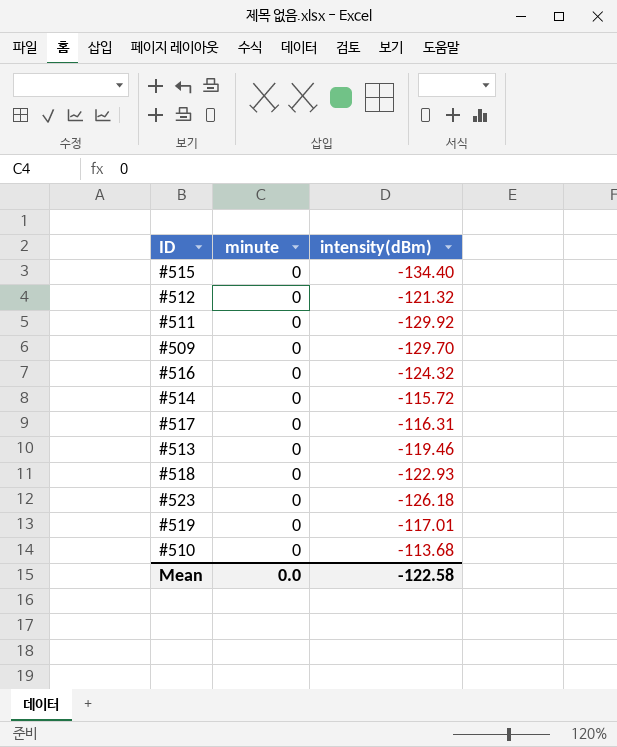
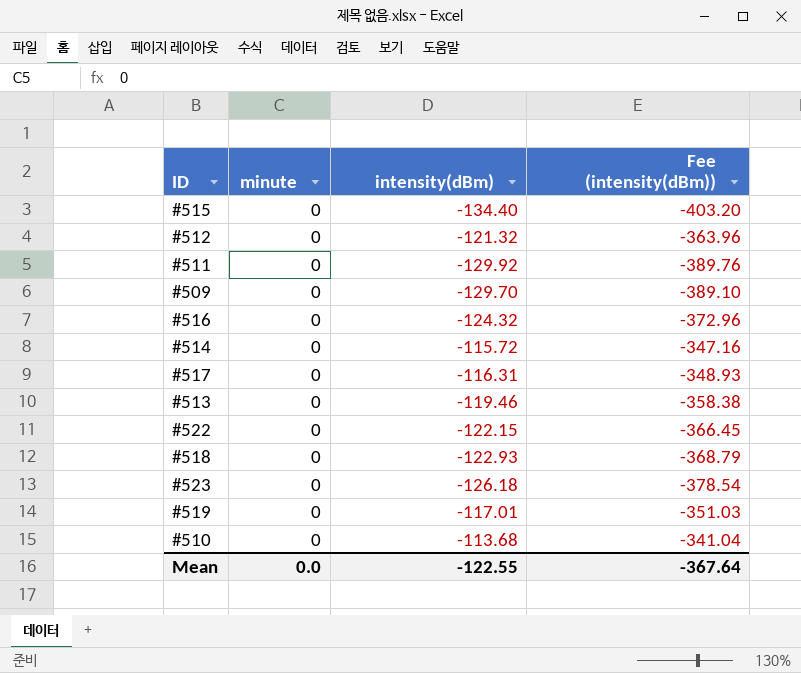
column Fee (intensity(dBm)) | formula: none -> [intensity(dBm)] * 3
row #522: none -> 0 | -122.15 | -366.45
Mean | intensity(dBm): -122.58 -> -122.55

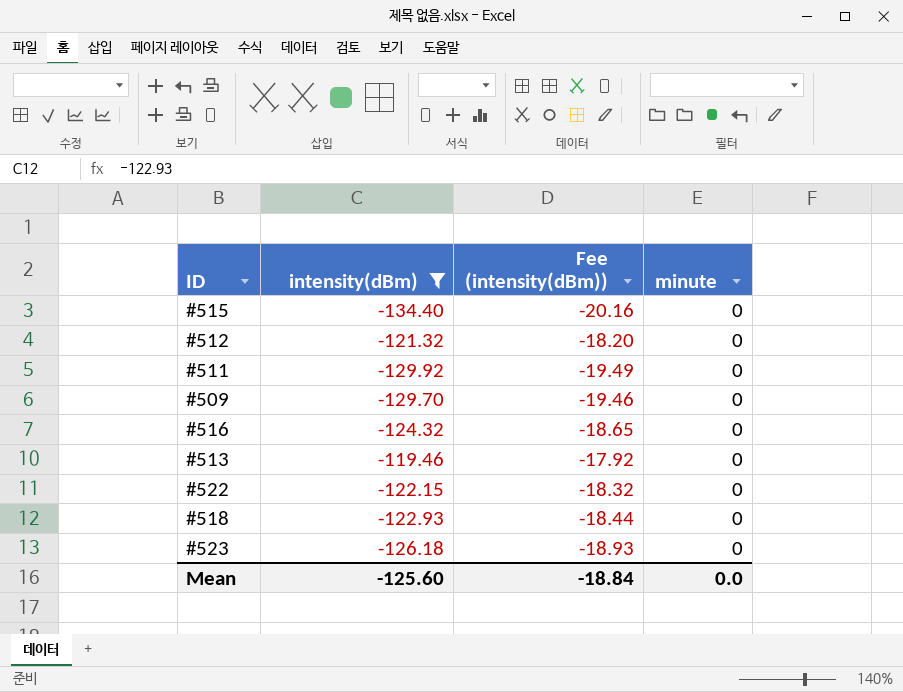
filter: none -> intensity(dBm) <= -119.46
column Fee (intensity(dBm)) | formula: [intensity(dBm)] * 3 -> [intensity(dBm)] * 0.15
column minute | position: 2 -> 4
Mean | intensity(dBm): -122.55 -> -125.60
Mean | Fee (intensity(dBm)): -367.64 -> -18.84

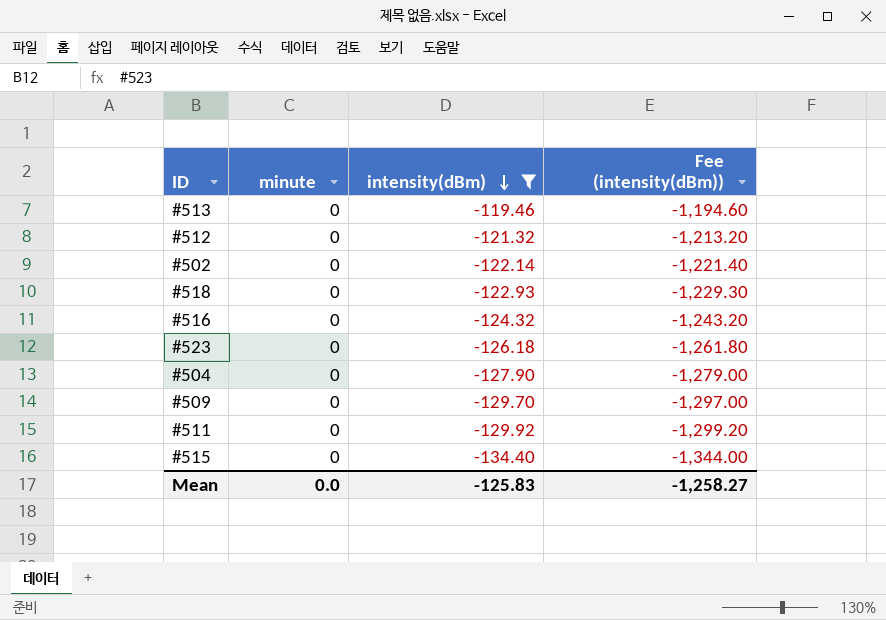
row order: none -> intensity(dBm) descending
column minute | position: 4 -> 2
column Fee (intensity(dBm)) | formula: [intensity(dBm)] * 0.15 -> [intensity(dBm)] * 10
row #522: -122.15 | -18.32 | 0 -> none
row #502: none -> 0 | -122.14 | -1,221.40
row #504: none -> 0 | -127.90 | -1,279.00
Mean | intensity(dBm): -125.60 -> -125.83
Mean | Fee (intensity(dBm)): -18.84 -> -1,258.27

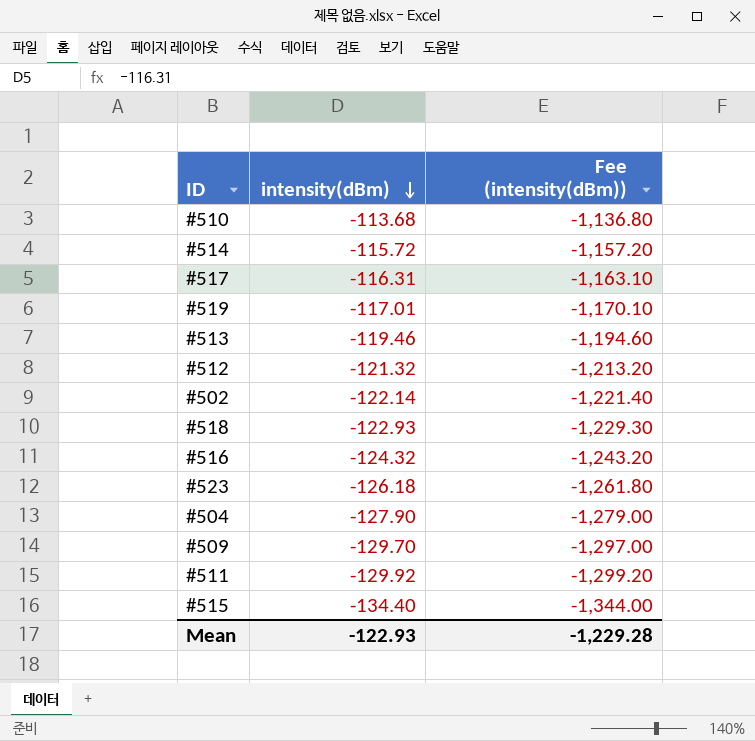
filter: intensity(dBm) <= -119.46 -> none
column minute | position: 2 -> none
Mean | intensity(dBm): -125.83 -> -122.93
Mean | Fee (intensity(dBm)): -1,258.27 -> -1,229.28

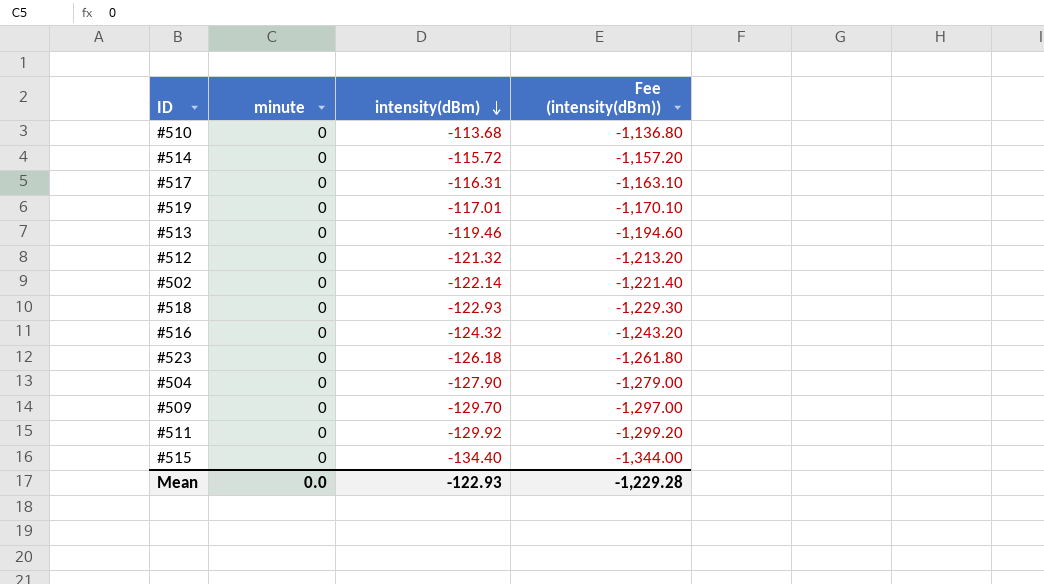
column minute | position: none -> 2

